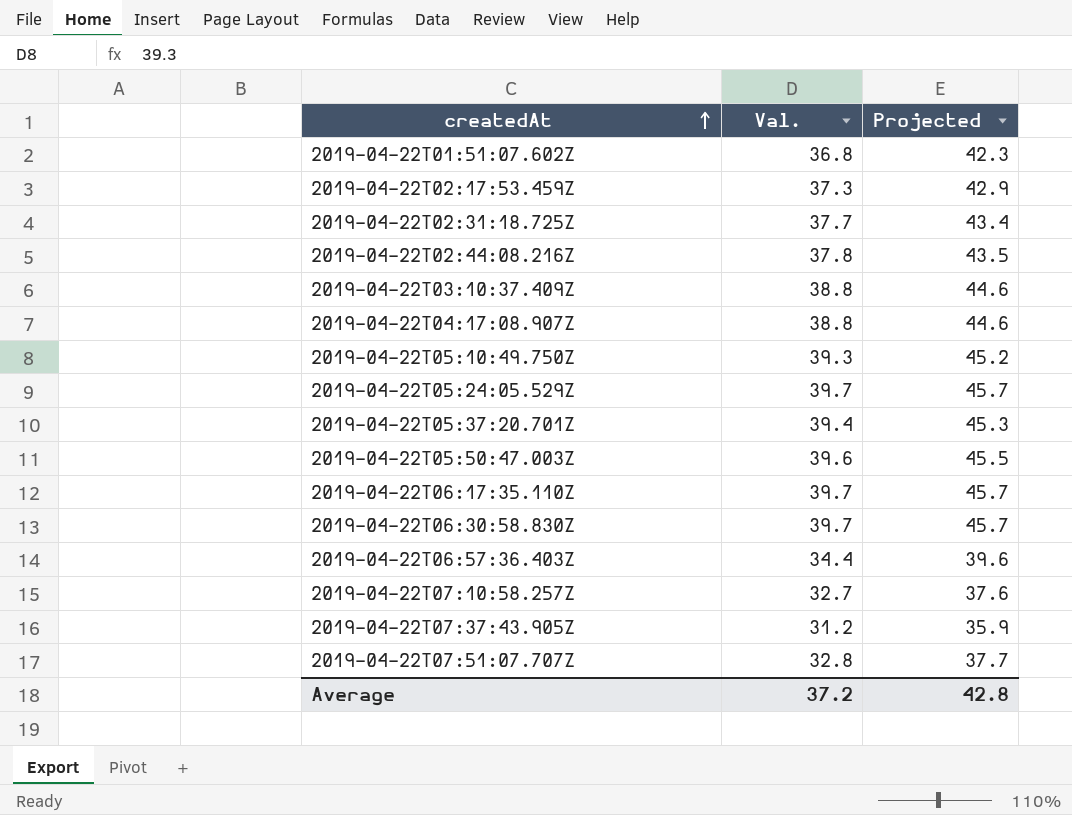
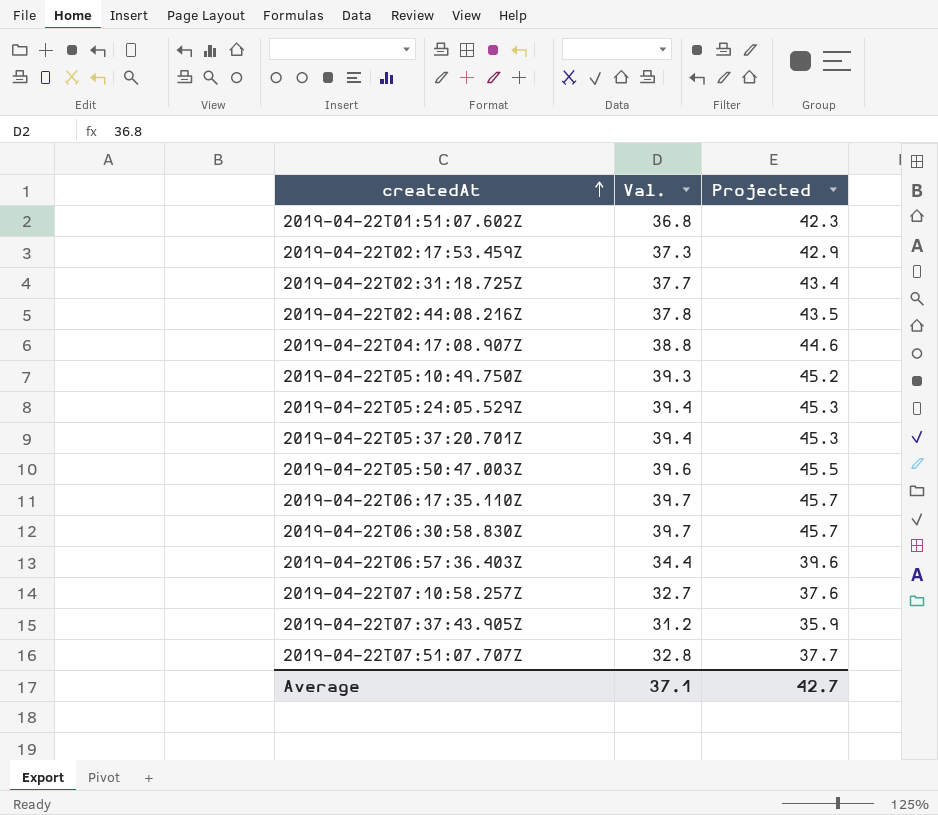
row 2019-04-22T03:10:37.409Z: 38.8 | 44.6 -> none
2019-04-22T05:24:05.529Z | Val.: 39.7 -> 39.4
2019-04-22T05:24:05.529Z | Projected: 45.7 -> 45.3
Average | Val.: 37.2 -> 37.1
Average | Projected: 42.8 -> 42.7

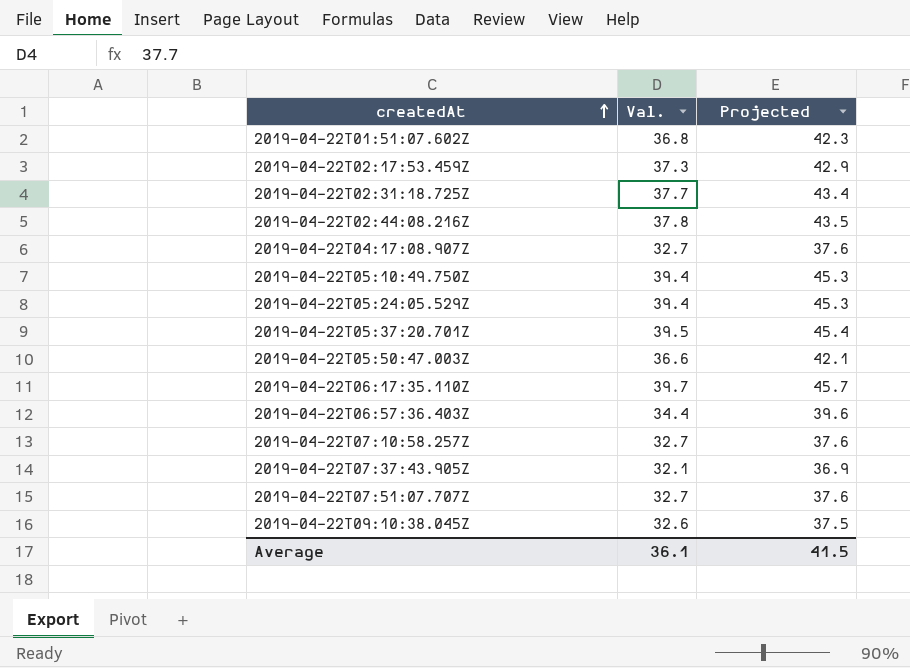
row 2019-04-22T06:30:58.830Z: 39.7 | 45.7 -> none
2019-04-22T04:17:08.907Z | Val.: 38.8 -> 32.7
2019-04-22T04:17:08.907Z | Projected: 44.6 -> 37.6
2019-04-22T05:10:49.750Z | Val.: 39.3 -> 39.4
2019-04-22T05:10:49.750Z | Projected: 45.2 -> 45.3
2019-04-22T05:37:20.701Z | Val.: 39.4 -> 39.5
2019-04-22T05:37:20.701Z | Projected: 45.3 -> 45.4
2019-04-22T05:50:47.003Z | Val.: 39.6 -> 36.6
2019-04-22T05:50:47.003Z | Projected: 45.5 -> 42.1
2019-04-22T07:37:43.905Z | Val.: 31.2 -> 32.1
2019-04-22T07:37:43.905Z | Projected: 35.9 -> 36.9
2019-04-22T07:51:07.707Z | Val.: 32.8 -> 32.7
2019-04-22T07:51:07.707Z | Projected: 37.7 -> 37.6
row 2019-04-22T09:10:38.045Z: none -> 32.6 | 37.5
Average | Val.: 37.1 -> 36.1
Average | Projected: 42.7 -> 41.5

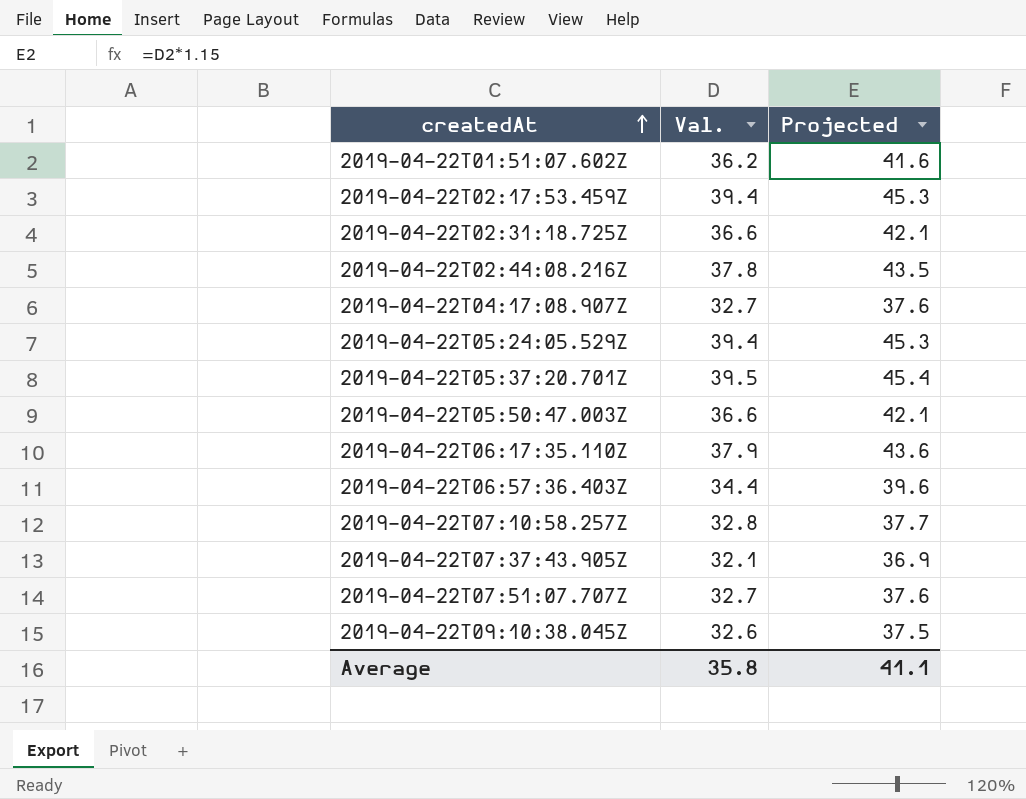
row 2019-04-22T05:10:49.750Z: 39.4 | 45.3 -> none
2019-04-22T01:51:07.602Z | Val.: 36.8 -> 36.2
2019-04-22T01:51:07.602Z | Projected: 42.3 -> 41.6
2019-04-22T02:17:53.459Z | Val.: 37.3 -> 39.4
2019-04-22T02:17:53.459Z | Projected: 42.9 -> 45.3
2019-04-22T02:31:18.725Z | Val.: 37.7 -> 36.6
2019-04-22T02:31:18.725Z | Projected: 43.4 -> 42.1
2019-04-22T06:17:35.110Z | Val.: 39.7 -> 37.9
2019-04-22T06:17:35.110Z | Projected: 45.7 -> 43.6
2019-04-22T07:10:58.257Z | Val.: 32.7 -> 32.8
2019-04-22T07:10:58.257Z | Projected: 37.6 -> 37.7
Average | Val.: 36.1 -> 35.8
Average | Projected: 41.5 -> 41.1

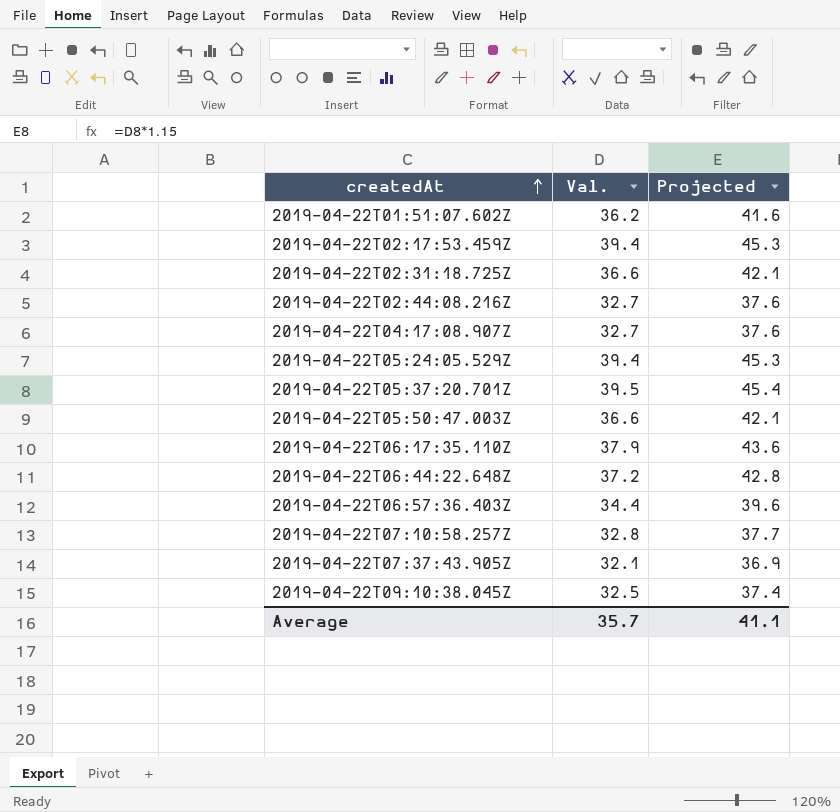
row 2019-04-22T07:51:07.707Z: 32.7 | 37.6 -> none
2019-04-22T02:44:08.216Z | Val.: 37.8 -> 32.7
2019-04-22T02:44:08.216Z | Projected: 43.5 -> 37.6
row 2019-04-22T06:44:22.648Z: none -> 37.2 | 42.8
2019-04-22T09:10:38.045Z | Val.: 32.6 -> 32.5
2019-04-22T09:10:38.045Z | Projected: 37.5 -> 37.4
Average | Val.: 35.8 -> 35.7

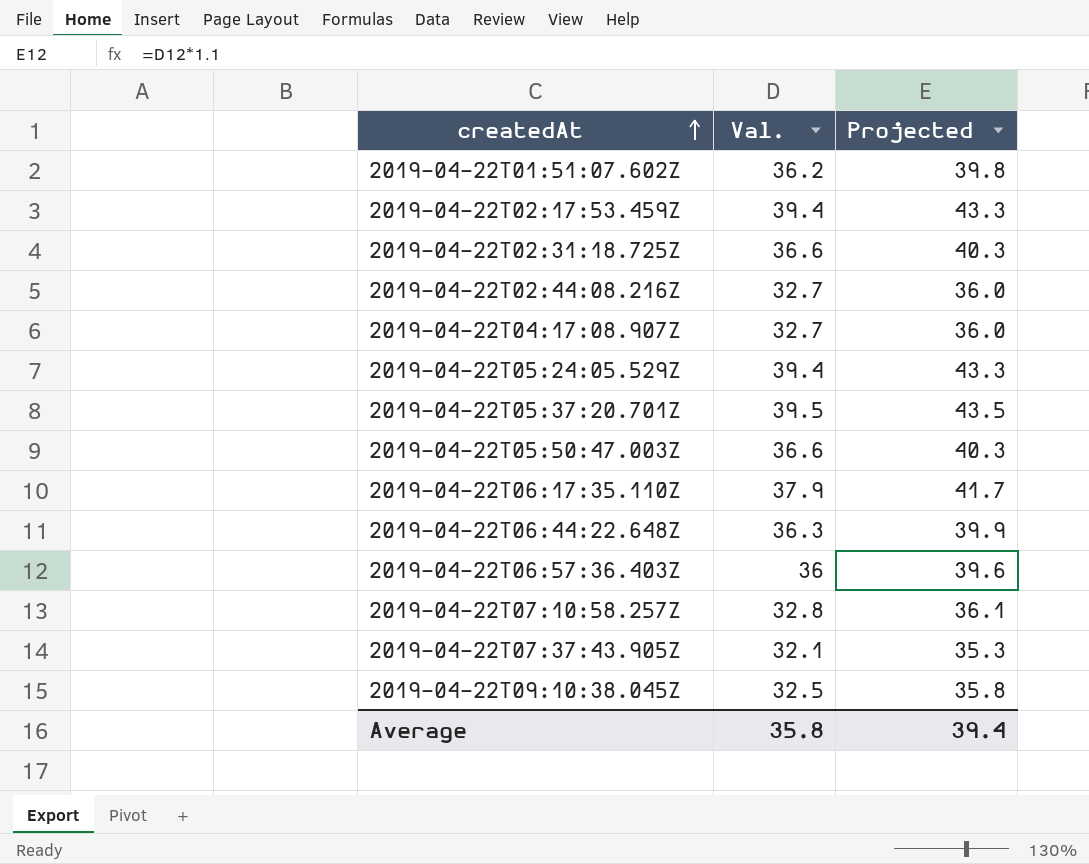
column Projected | formula: [Val.] * 1.15 -> [Val.] * 1.1
2019-04-22T06:44:22.648Z | Val.: 37.2 -> 36.3
2019-04-22T06:57:36.403Z | Val.: 34.4 -> 36
Average | Val.: 35.7 -> 35.8
Average | Projected: 41.1 -> 39.4

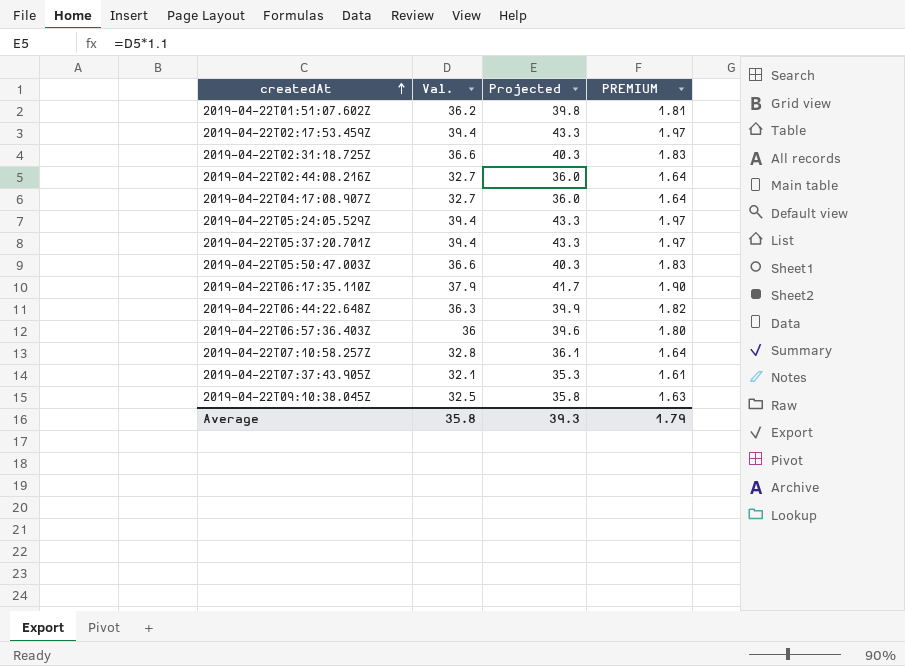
column PREMIUM | formula: none -> [Val.] * 0.05
2019-04-22T05:37:20.701Z | Val.: 39.5 -> 39.4
2019-04-22T05:37:20.701Z | Projected: 43.5 -> 43.3
Average | Projected: 39.4 -> 39.3

